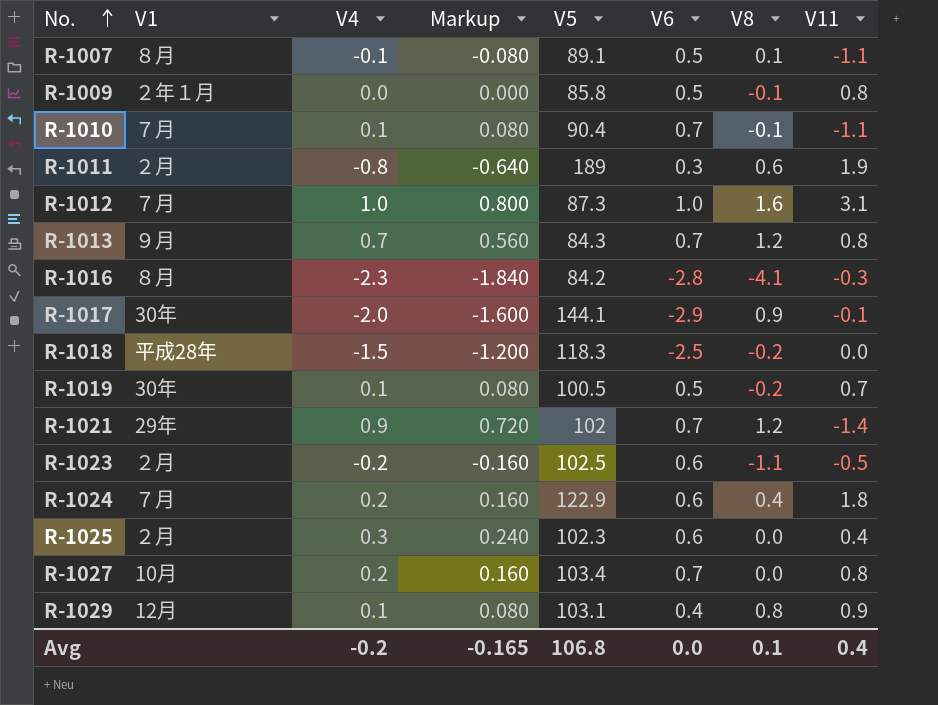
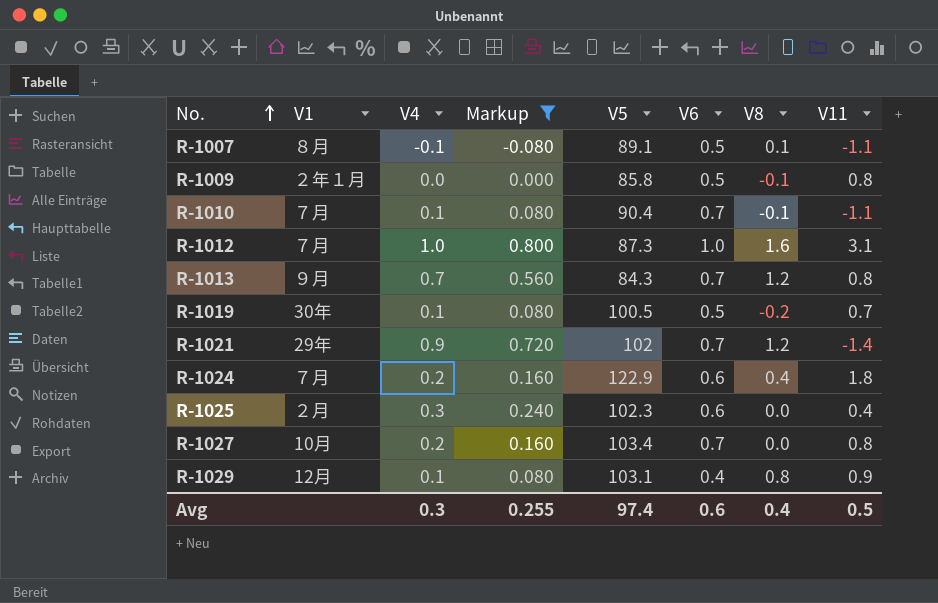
filter: none -> Markup >= -0.080
Avg | V4: -0.2 -> 0.3
Avg | Markup: -0.165 -> 0.255
Avg | V5: 106.8 -> 97.4
Avg | V6: 0.0 -> 0.6
Avg | V8: 0.1 -> 0.4
Avg | V11: 0.4 -> 0.5

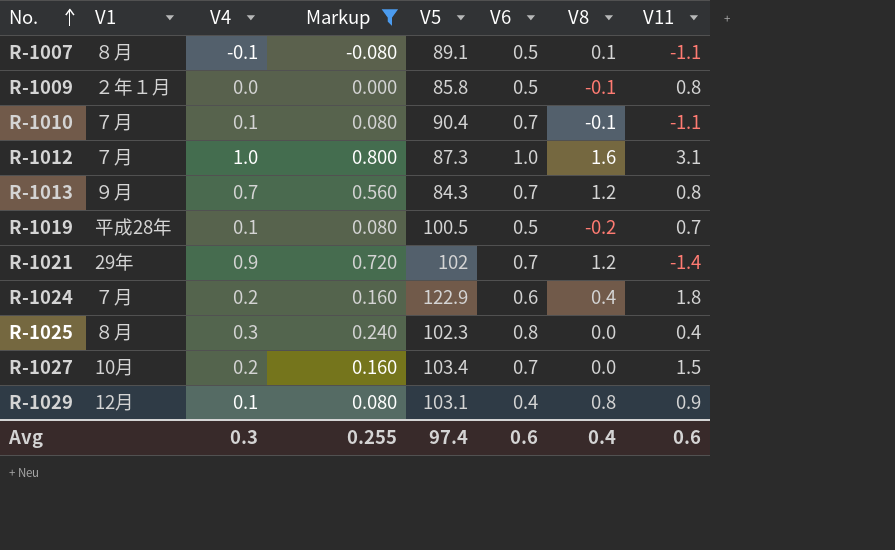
R-1019 | V1: 30年 -> 平成28年
R-1025 | V1: ２月 -> ８月
R-1025 | V6: 0.6 -> 0.8
R-1027 | V11: 0.8 -> 1.5
Avg | V11: 0.5 -> 0.6

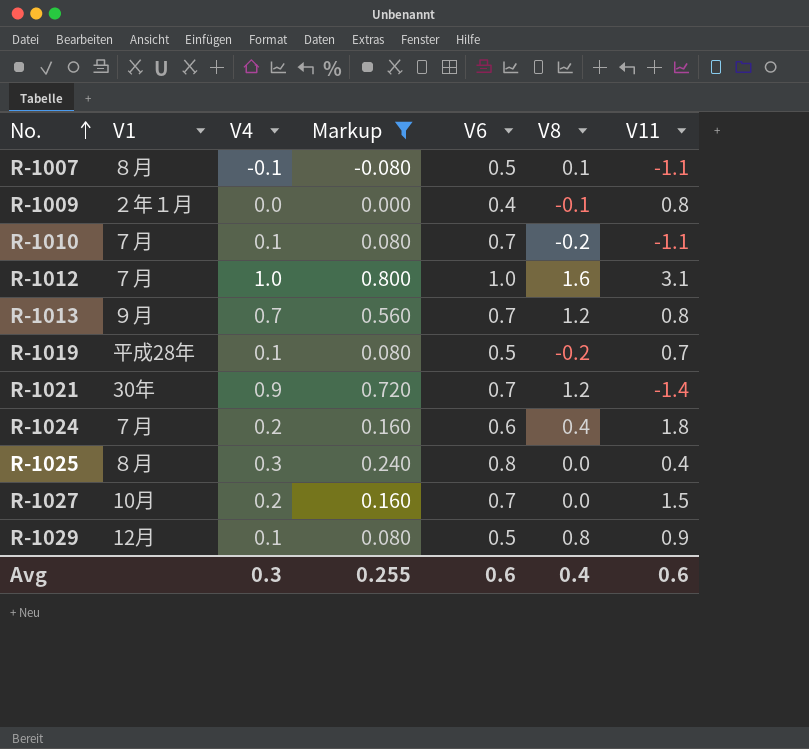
column V5 | position: 5 -> none
R-1009 | V6: 0.5 -> 0.4
R-1010 | V8: -0.1 -> -0.2
R-1021 | V1: 29年 -> 30年
R-1029 | V6: 0.4 -> 0.5

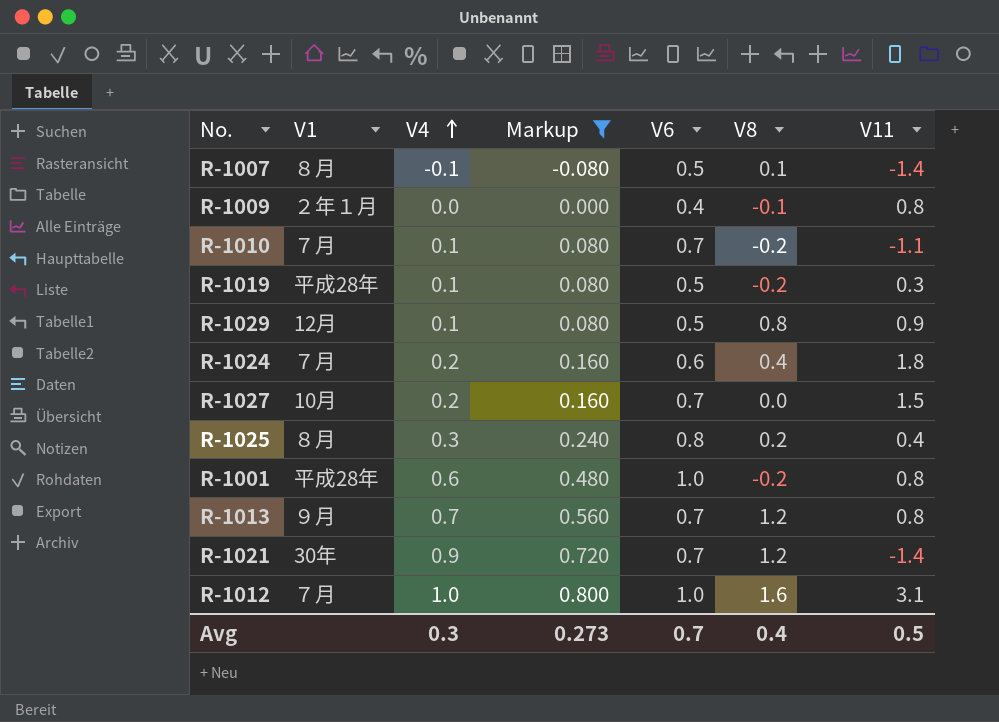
row order: No. ascending -> V4 ascending
R-1007 | V11: -1.1 -> -1.4
R-1019 | V11: 0.7 -> 0.3
R-1025 | V8: 0.0 -> 0.2
row R-1001: none -> 平成28年 | 0.6 | 0.480 | 1.0 | -0.2 | 0.8
Avg | Markup: 0.255 -> 0.273
Avg | V6: 0.6 -> 0.7
Avg | V11: 0.6 -> 0.5

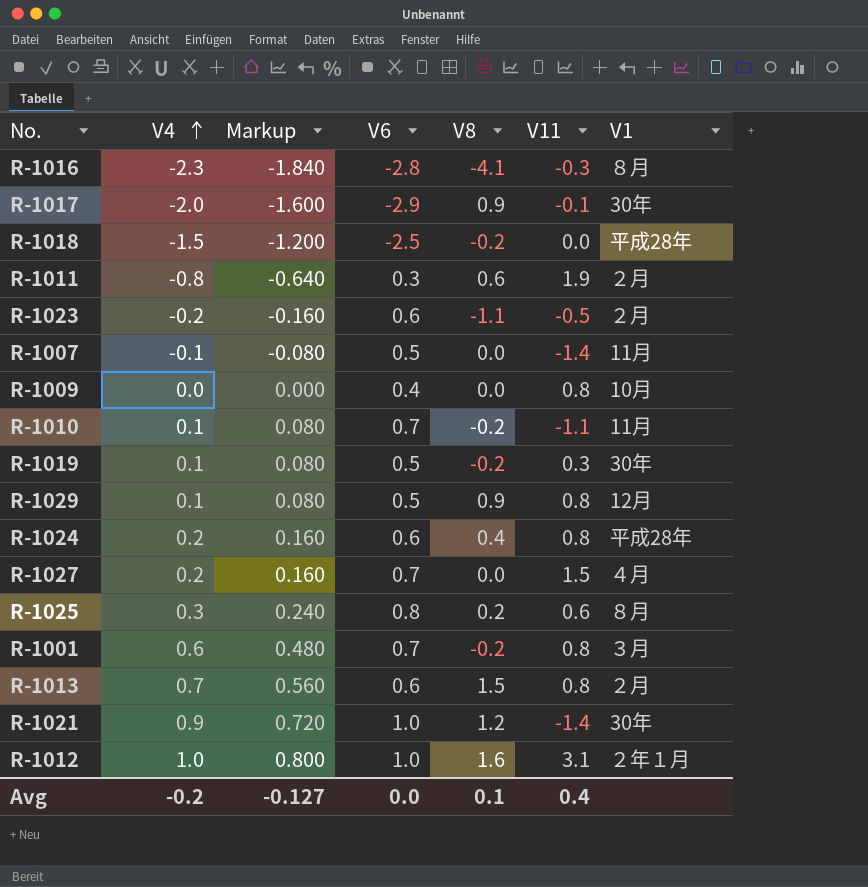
filter: Markup >= -0.080 -> none
column V1 | position: 2 -> 7
R-1007 | V8: 0.1 -> 0.0
R-1007 | V1: ８月 -> 11月
R-1009 | V8: -0.1 -> 0.0
R-1009 | V1: ２年１月 -> 10月
R-1010 | V1: ７月 -> 11月
R-1019 | V1: 平成28年 -> 30年
R-1029 | V8: 0.8 -> 0.9
R-1029 | V11: 0.9 -> 0.8
R-1024 | V11: 1.8 -> 0.8
R-1024 | V1: ７月 -> 平成28年
R-1027 | V1: 10月 -> ４月
R-1025 | V11: 0.4 -> 0.6
R-1001 | V6: 1.0 -> 0.7
R-1001 | V1: 平成28年 -> ３月
R-1013 | V6: 0.7 -> 0.6
R-1013 | V8: 1.2 -> 1.5
R-1013 | V1: ９月 -> ２月
R-1021 | V6: 0.7 -> 1.0
R-1012 | V1: ７月 -> ２年１月
Avg | V4: 0.3 -> -0.2
Avg | Markup: 0.273 -> -0.127
Avg | V6: 0.7 -> 0.0
Avg | V8: 0.4 -> 0.1
Avg | V11: 0.5 -> 0.4

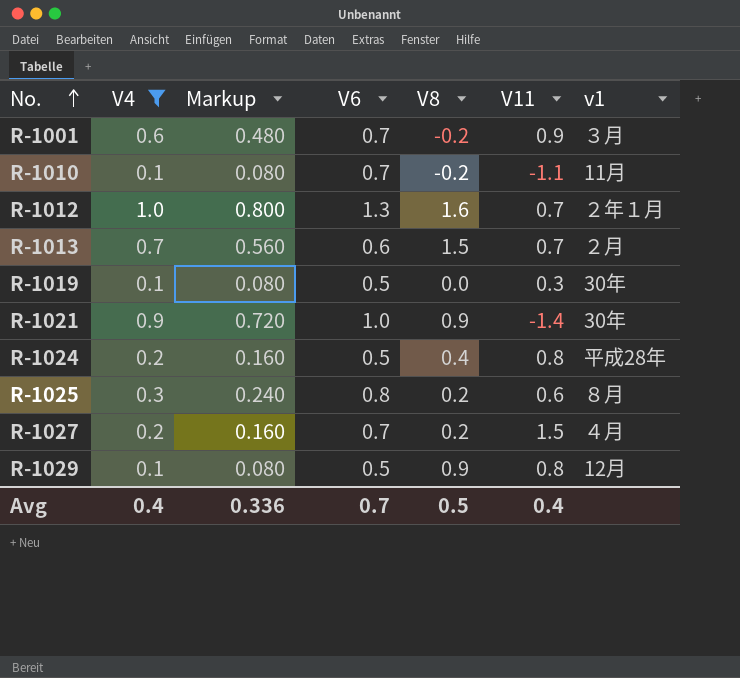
filter: none -> V4 >= 0.1
row order: V4 ascending -> No. ascending
column name: V1 -> v1
R-1001 | V11: 0.8 -> 0.9
R-1012 | V6: 1.0 -> 1.3
R-1012 | V11: 3.1 -> 0.7
R-1013 | V11: 0.8 -> 0.7
R-1019 | V8: -0.2 -> 0.0
R-1021 | V8: 1.2 -> 0.9
R-1024 | V6: 0.6 -> 0.5
R-1027 | V8: 0.0 -> 0.2
Avg | V4: -0.2 -> 0.4
Avg | Markup: -0.127 -> 0.336
Avg | V6: 0.0 -> 0.7
Avg | V8: 0.1 -> 0.5

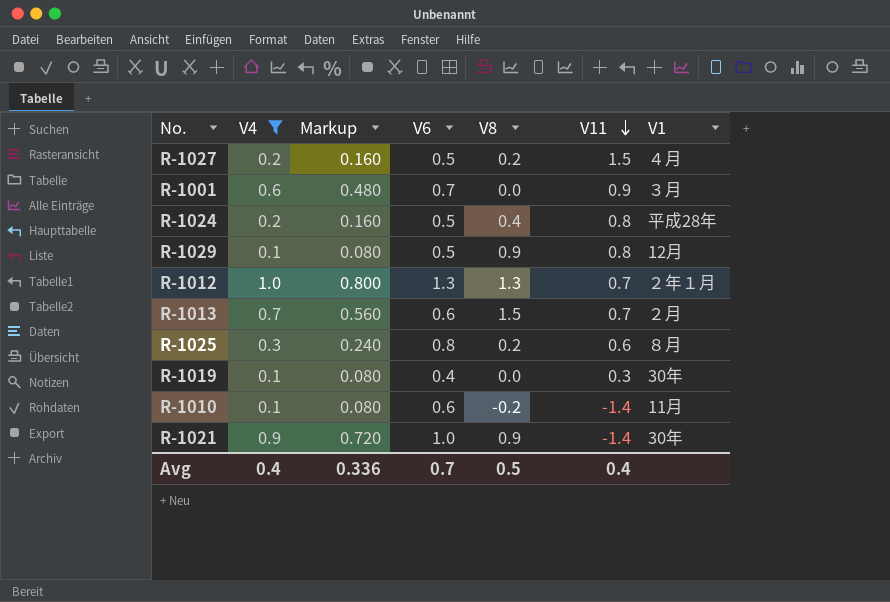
row order: No. ascending -> V11 descending
column name: v1 -> V1
R-1027 | V6: 0.7 -> 0.5
R-1001 | V8: -0.2 -> 0.0
R-1012 | V8: 1.6 -> 1.3
R-1019 | V6: 0.5 -> 0.4
R-1010 | V6: 0.7 -> 0.6
R-1010 | V11: -1.1 -> -1.4

